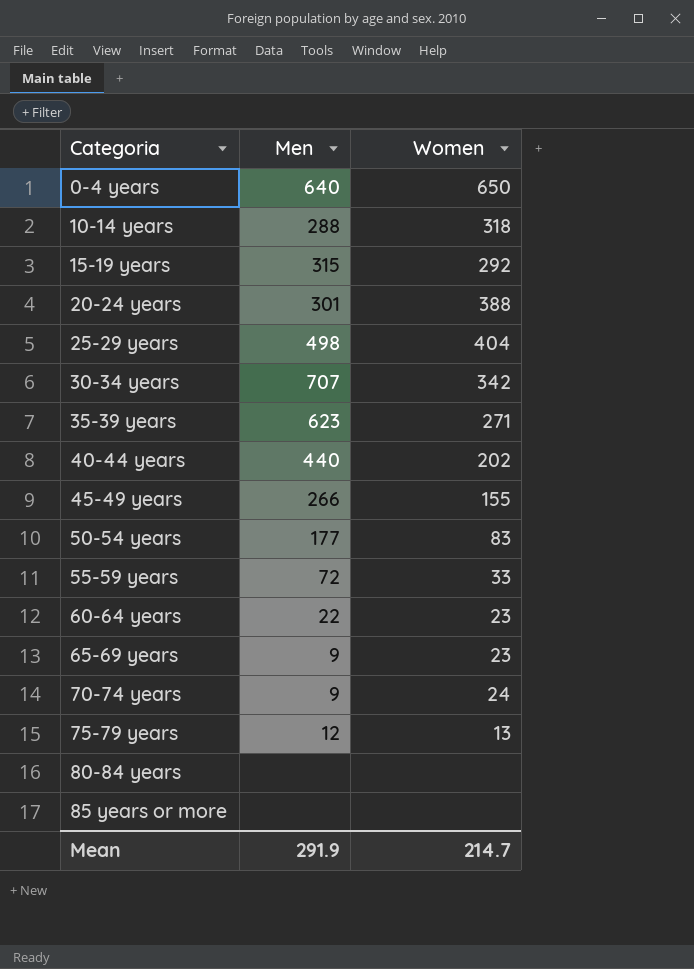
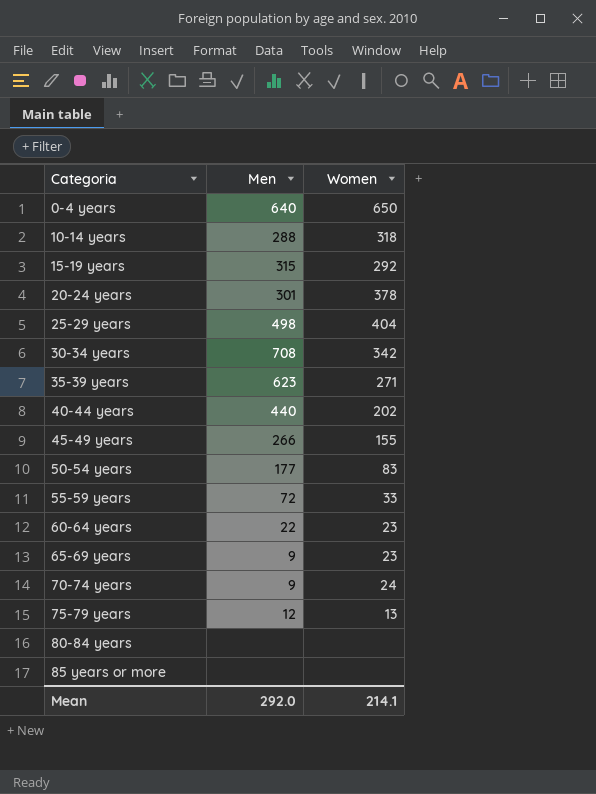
20-24 years | Women: 388 -> 378
30-34 years | Men: 707 -> 708
Mean | Men: 291.9 -> 292.0
Mean | Women: 214.7 -> 214.1

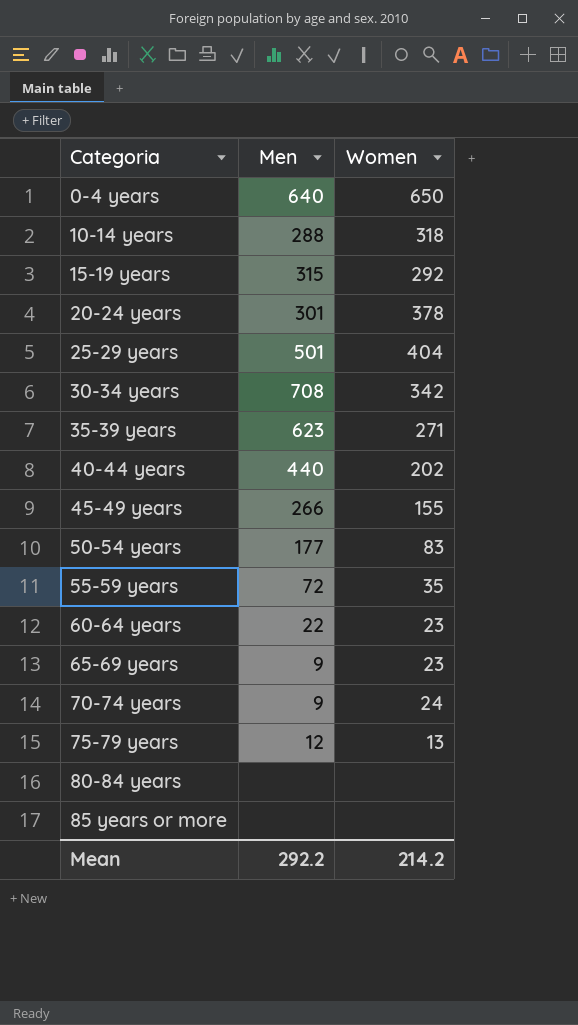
25-29 years | Men: 498 -> 501
55-59 years | Women: 33 -> 35
Mean | Men: 292.0 -> 292.2
Mean | Women: 214.1 -> 214.2

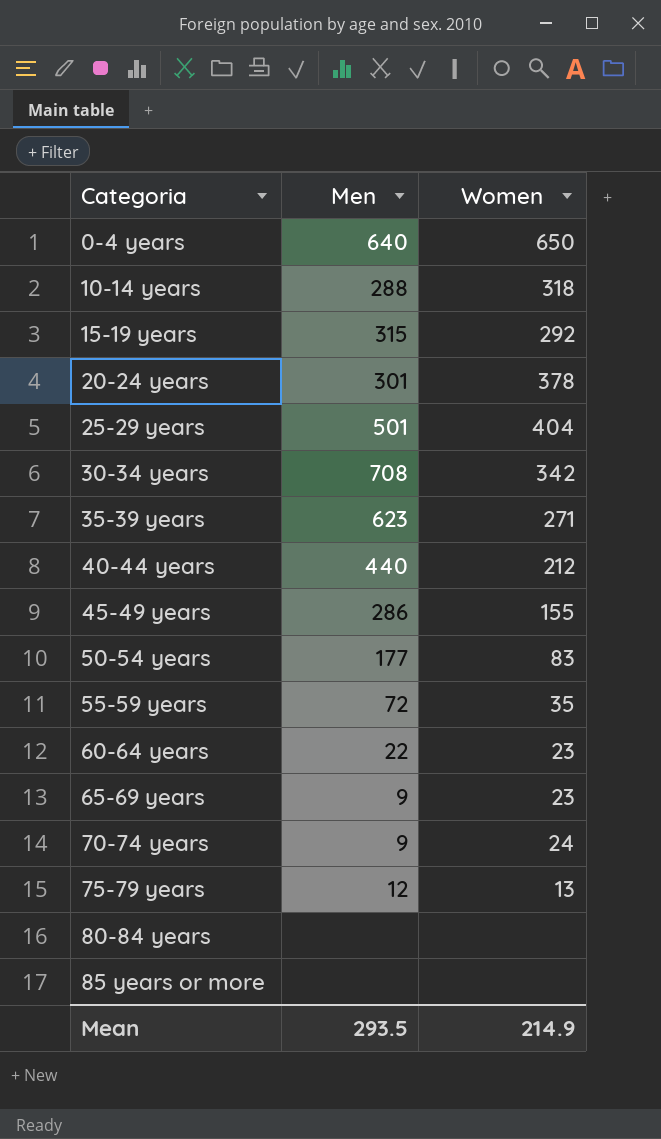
40-44 years | Women: 202 -> 212
45-49 years | Men: 266 -> 286
Mean | Men: 292.2 -> 293.5
Mean | Women: 214.2 -> 214.9

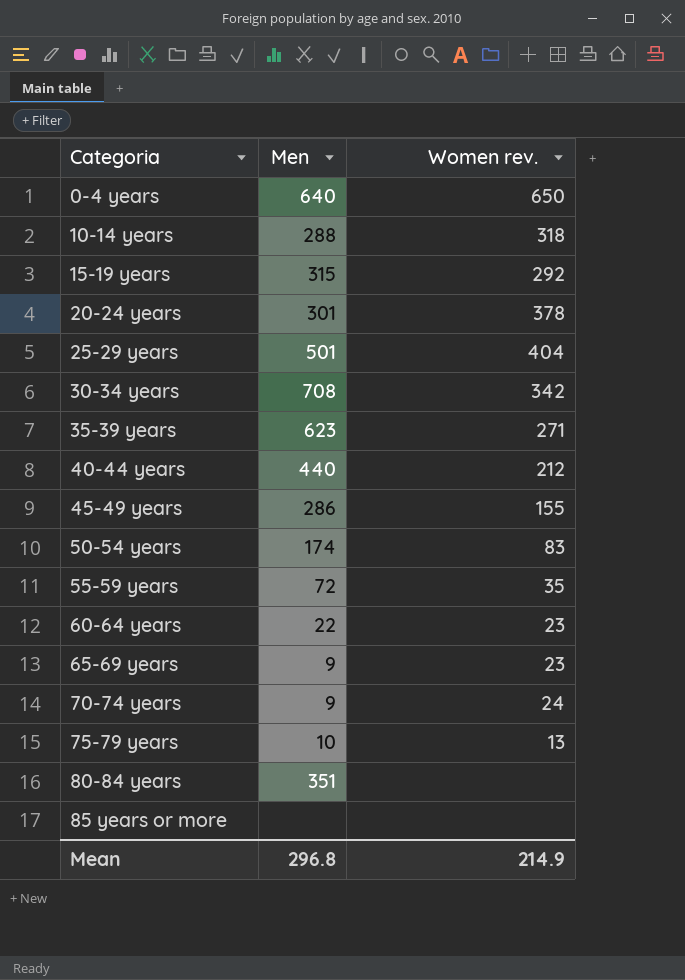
column name: Women -> Women rev.
50-54 years | Men: 177 -> 174
75-79 years | Men: 12 -> 10
80-84 years | Men: none -> 351
Mean | Men: 293.5 -> 296.8

